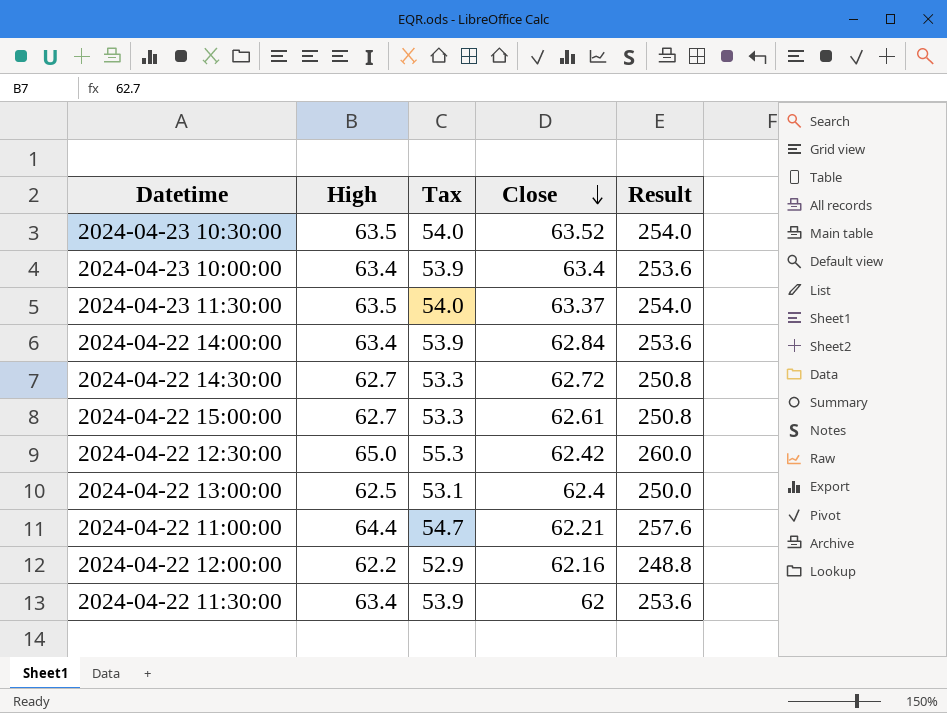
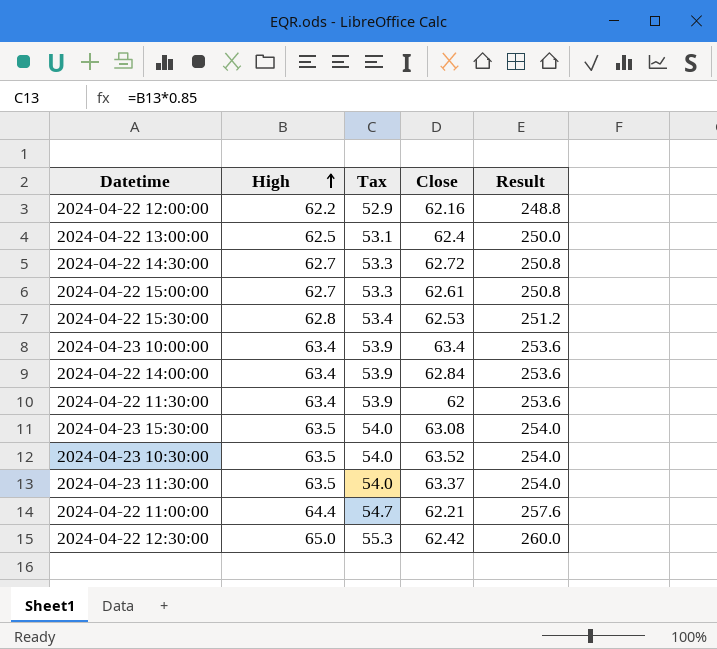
row order: Close descending -> High ascending
row 2024-04-22 15:30:00: none -> 62.8 | 53.4 | 62.53 | 251.2
row 2024-04-23 15:30:00: none -> 63.5 | 54.0 | 63.08 | 254.0

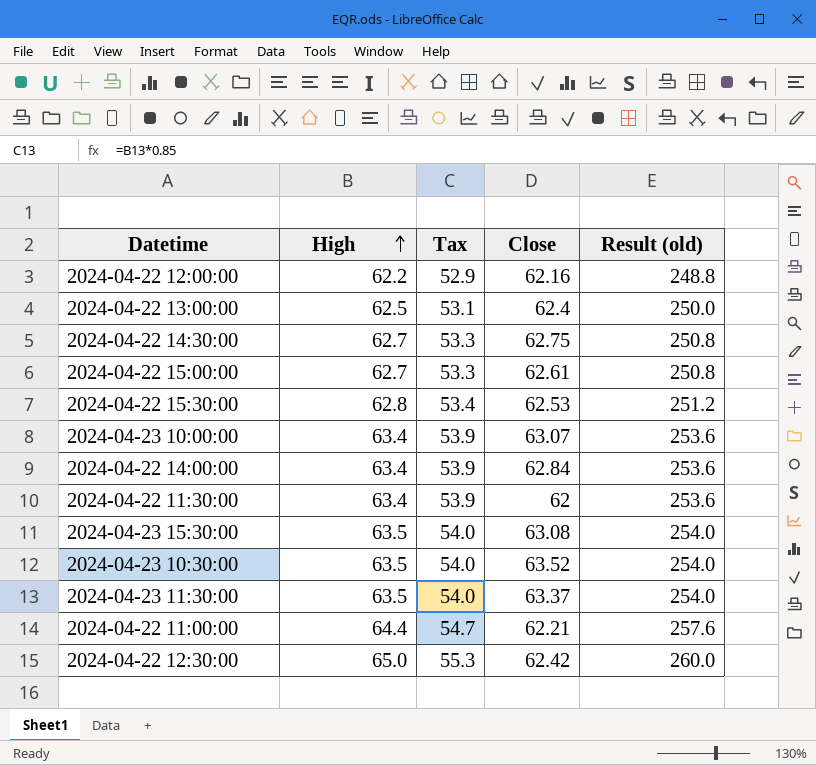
column name: Result -> Result (old)
2024-04-22 14:30:00 | Close: 62.72 -> 62.75
2024-04-23 10:00:00 | Close: 63.4 -> 63.07

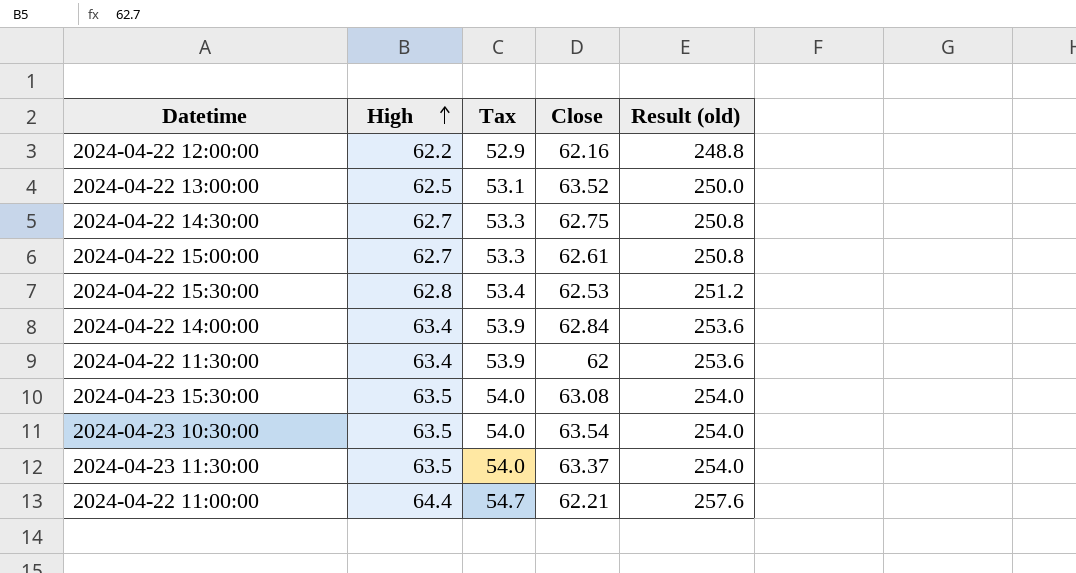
row 2024-04-23 10:00:00: 63.4 | 53.9 | 63.07 | 253.6 -> none
row 2024-04-22 12:30:00: 65.0 | 55.3 | 62.42 | 260.0 -> none
2024-04-22 13:00:00 | Close: 62.4 -> 63.52
2024-04-23 10:30:00 | Close: 63.52 -> 63.54

